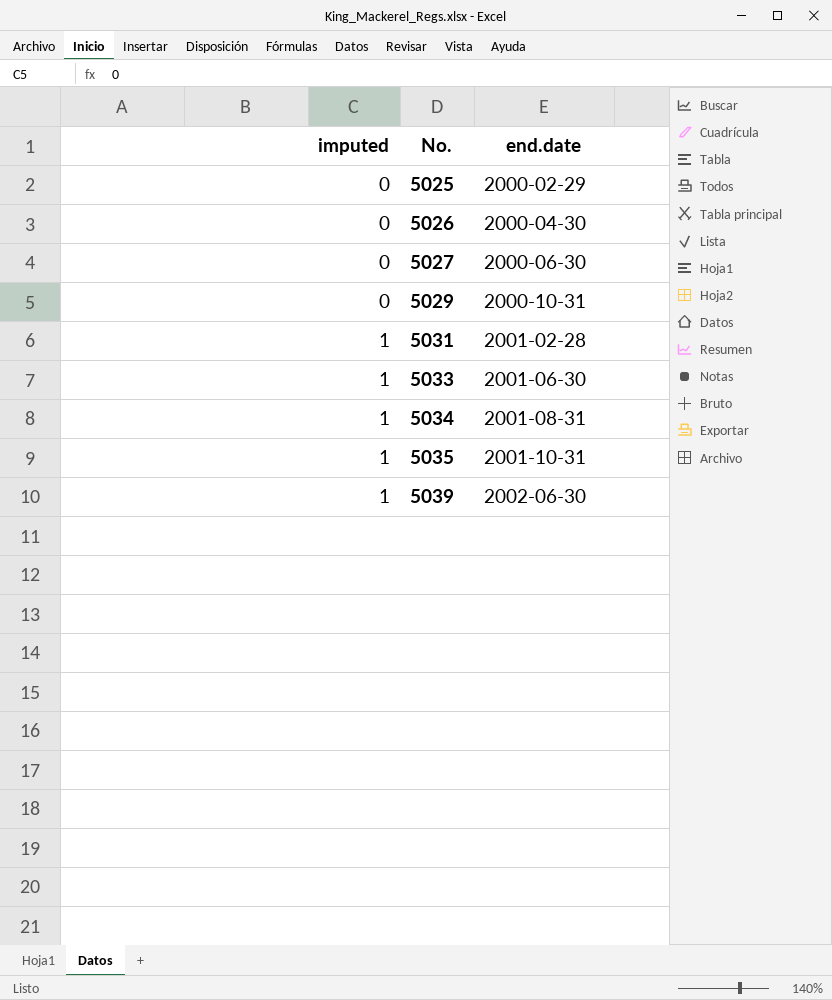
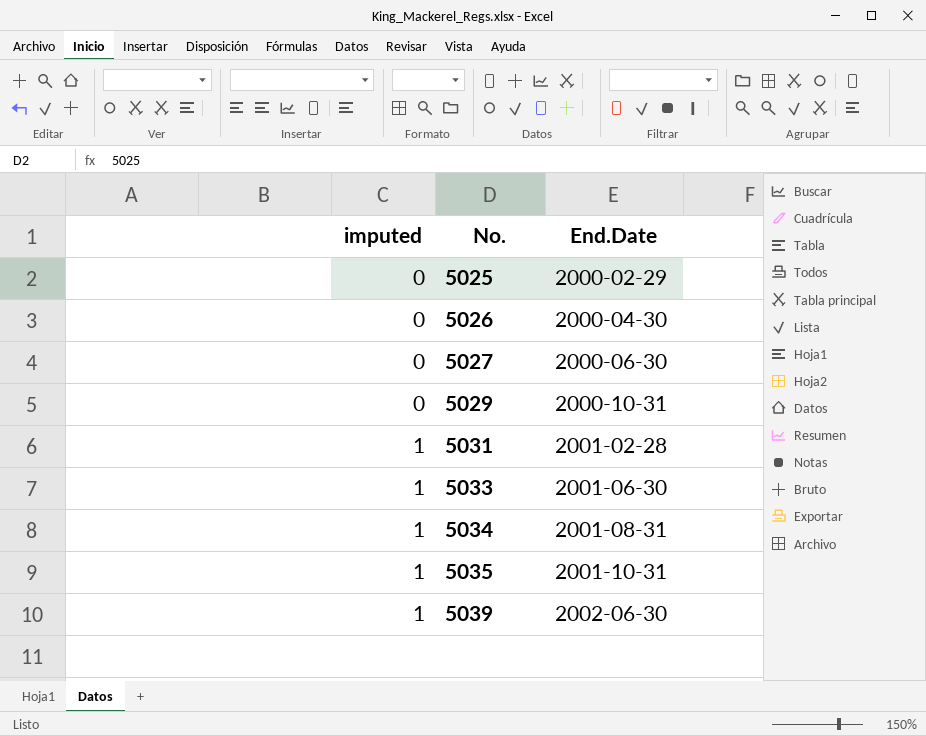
column name: end.date -> End.Date

